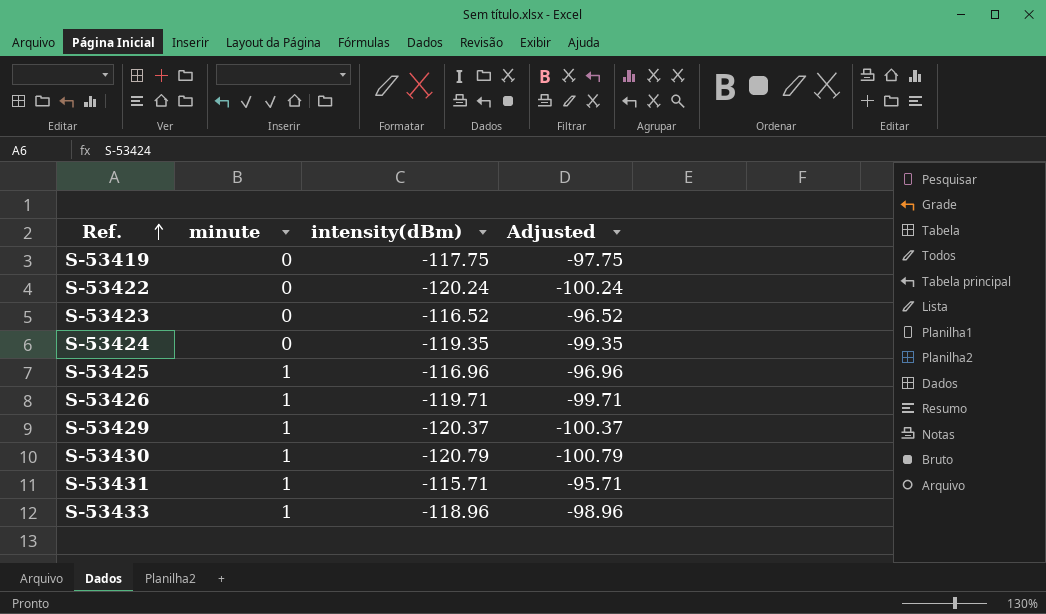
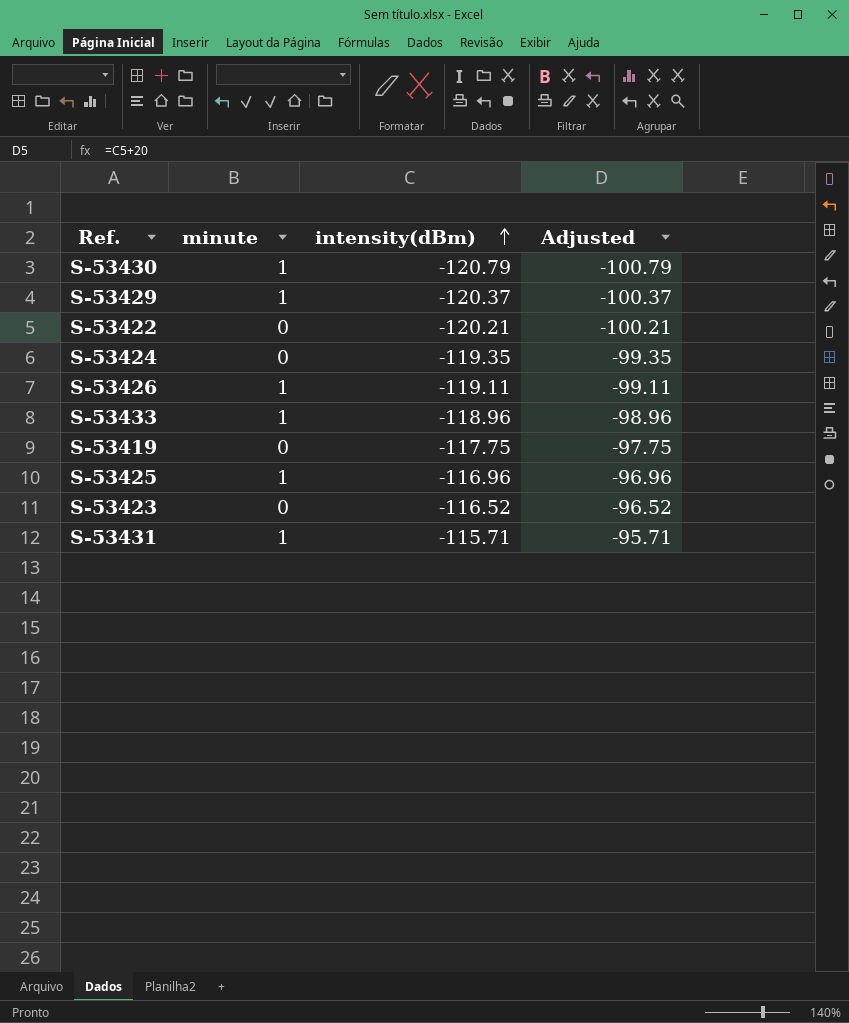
row order: Ref. ascending -> intensity(dBm) ascending
S-53422 | intensity(dBm): -120.24 -> -120.21
S-53422 | Adjusted: -100.24 -> -100.21
S-53426 | intensity(dBm): -119.71 -> -119.11
S-53426 | Adjusted: -99.71 -> -99.11

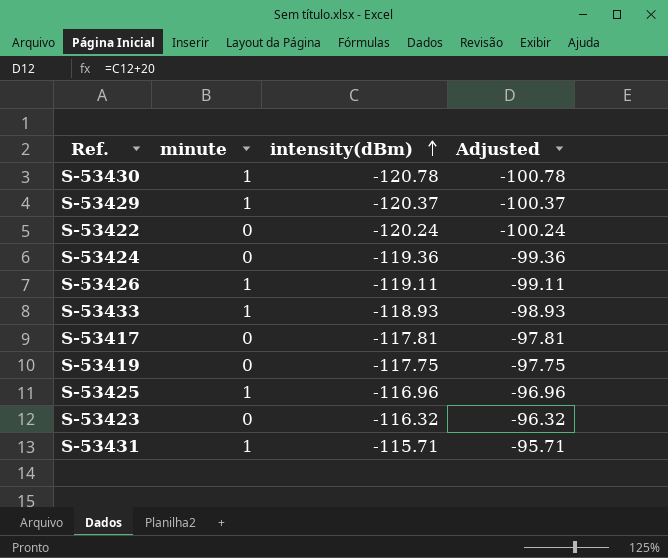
S-53430 | intensity(dBm): -120.79 -> -120.78
S-53430 | Adjusted: -100.79 -> -100.78
S-53422 | intensity(dBm): -120.21 -> -120.24
S-53422 | Adjusted: -100.21 -> -100.24
S-53424 | intensity(dBm): -119.35 -> -119.36
S-53424 | Adjusted: -99.35 -> -99.36
S-53433 | intensity(dBm): -118.96 -> -118.93
S-53433 | Adjusted: -98.96 -> -98.93
row S-53417: none -> 0 | -117.81 | -97.81
S-53423 | intensity(dBm): -116.52 -> -116.32
S-53423 | Adjusted: -96.52 -> -96.32

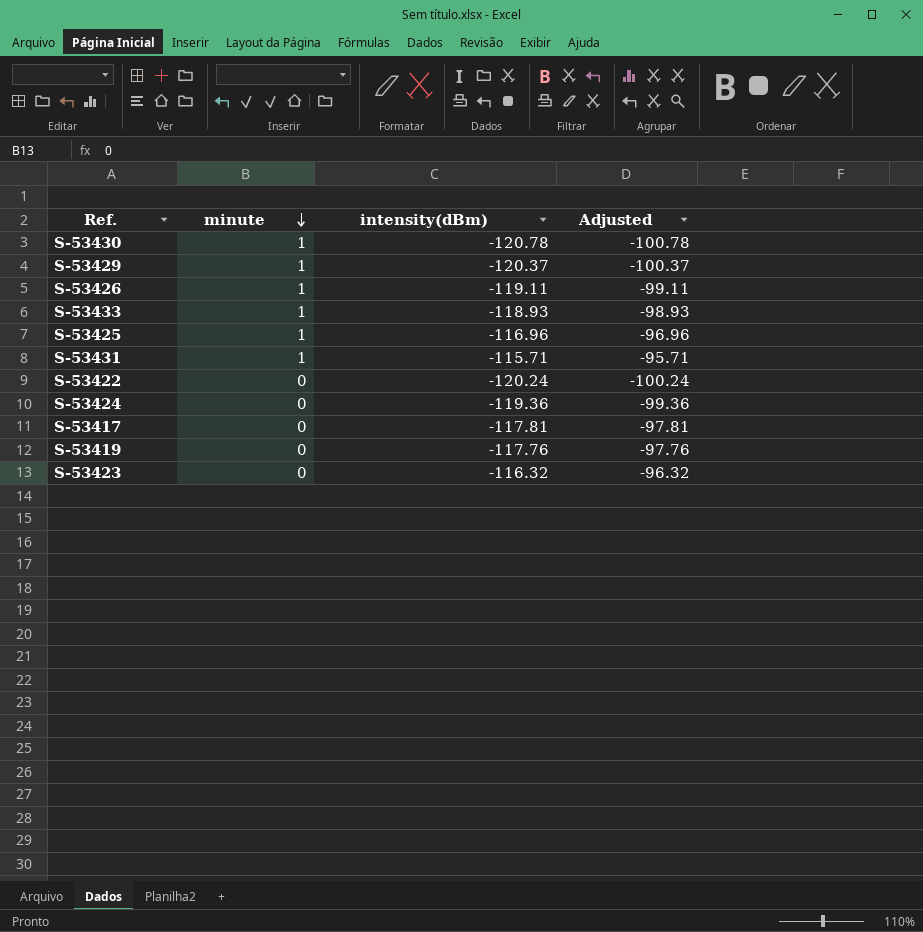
row order: intensity(dBm) ascending -> minute descending
S-53419 | intensity(dBm): -117.75 -> -117.76
S-53419 | Adjusted: -97.75 -> -97.76

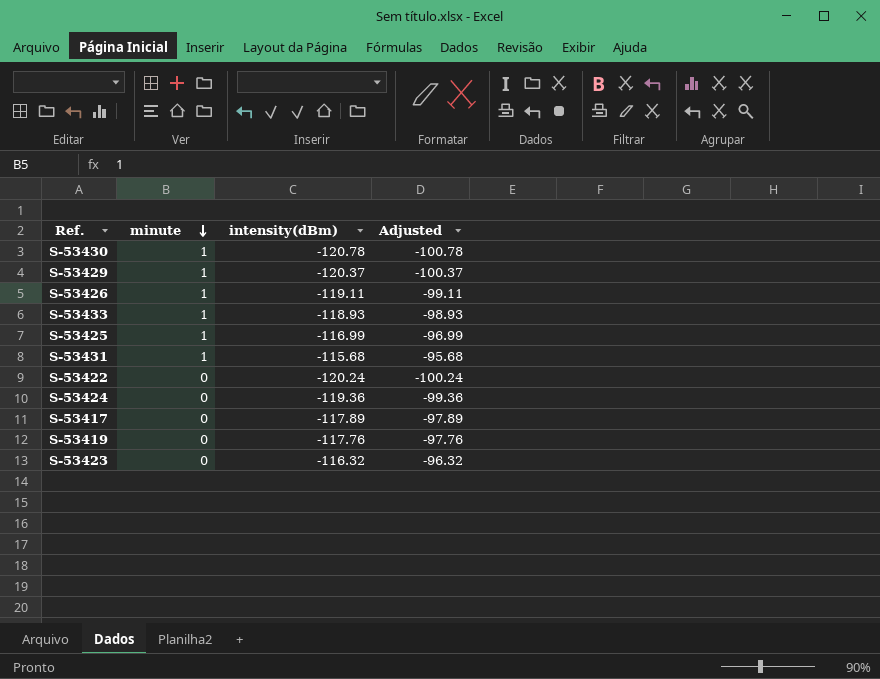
S-53425 | intensity(dBm): -116.96 -> -116.99
S-53425 | Adjusted: -96.96 -> -96.99
S-53431 | intensity(dBm): -115.71 -> -115.68
S-53431 | Adjusted: -95.71 -> -95.68
S-53417 | intensity(dBm): -117.81 -> -117.89
S-53417 | Adjusted: -97.81 -> -97.89

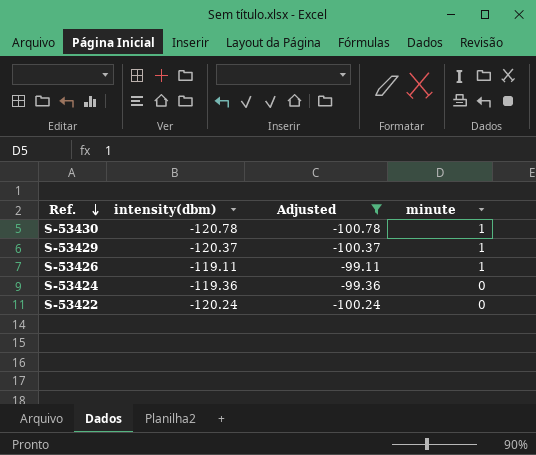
filter: none -> Adjusted <= -99.11
row order: minute descending -> Ref. descending
column name: intensity(dBm) -> intensity(dbm)
column minute | position: 2 -> 4

